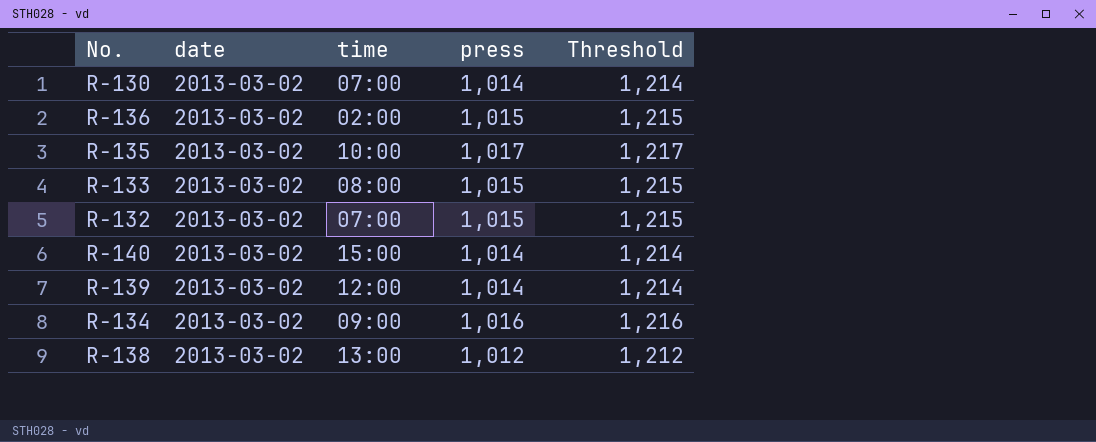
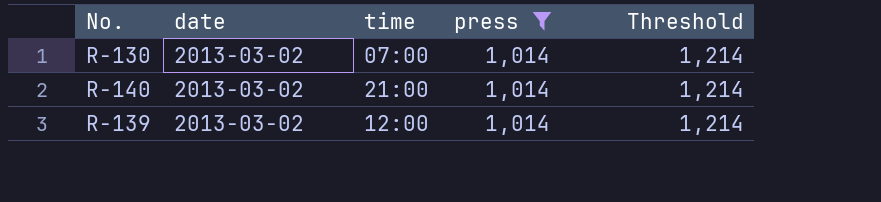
filter: none -> press = 1,014
R-140 | time: 15:00 -> 21:00

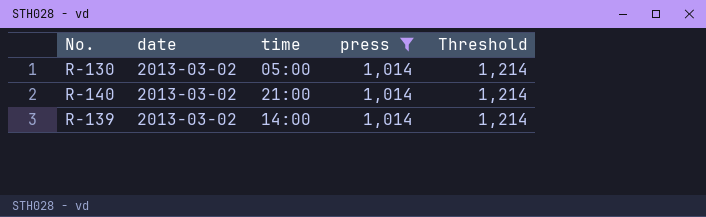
R-130 | time: 07:00 -> 05:00
R-139 | time: 12:00 -> 14:00

